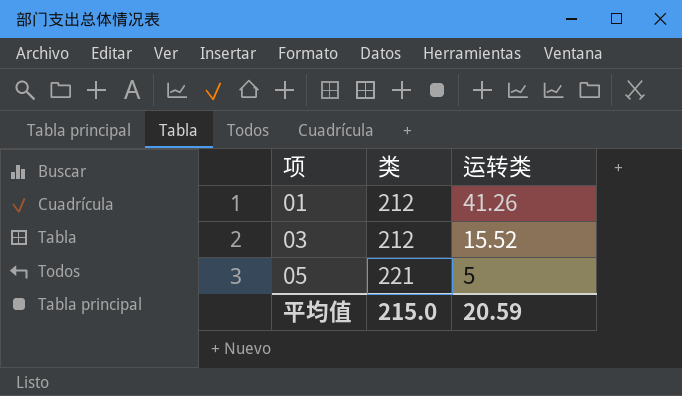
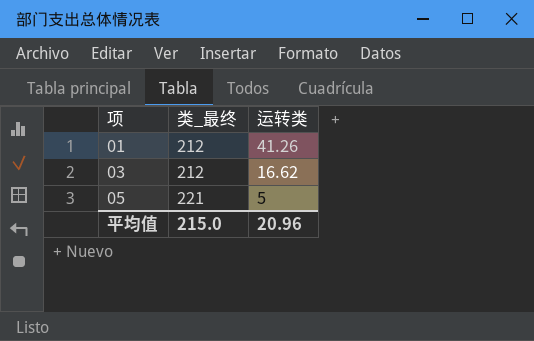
column name: 类 -> 类_最终
03 | 运转类: 15.52 -> 16.62
平均值 | 运转类: 20.59 -> 20.96

